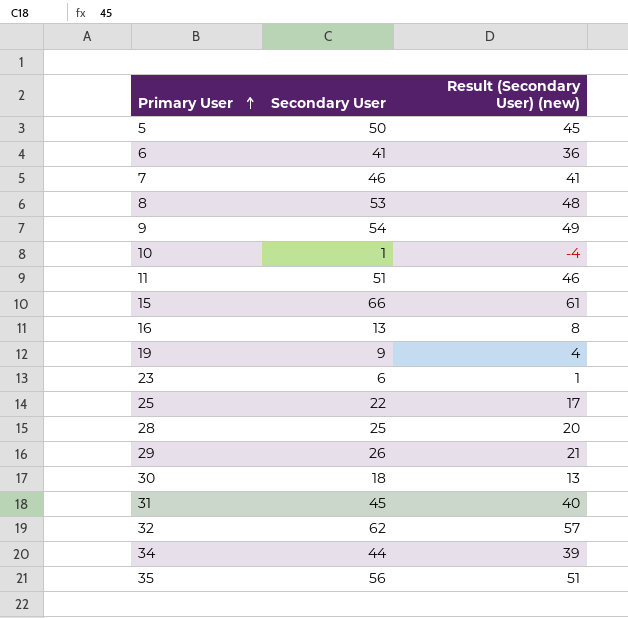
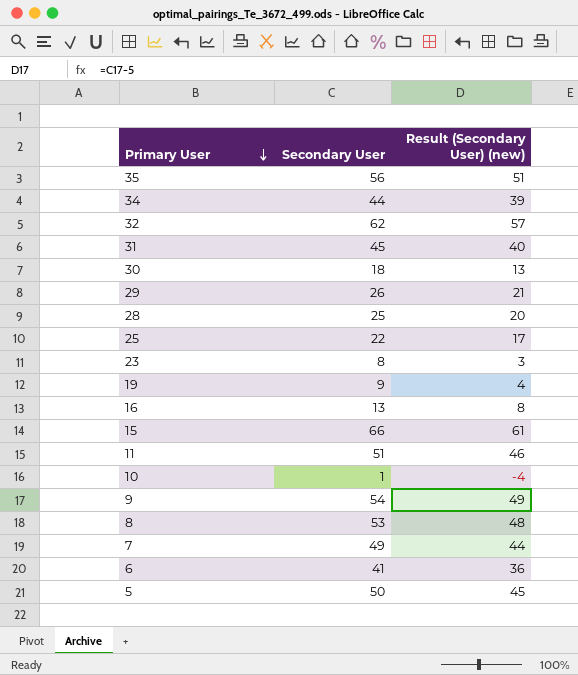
row order: Primary User ascending -> Primary User descending
23 | Secondary User: 6 -> 8
23 | Result (Secondary User) (new): 1 -> 3
7 | Secondary User: 46 -> 49
7 | Result (Secondary User) (new): 41 -> 44

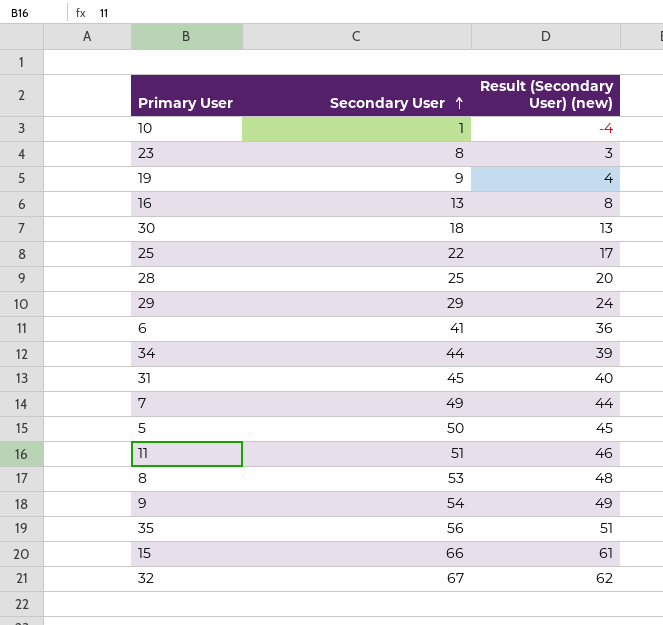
row order: Primary User descending -> Secondary User ascending
29 | Secondary User: 26 -> 29
29 | Result (Secondary User) (new): 21 -> 24
32 | Secondary User: 62 -> 67
32 | Result (Secondary User) (new): 57 -> 62

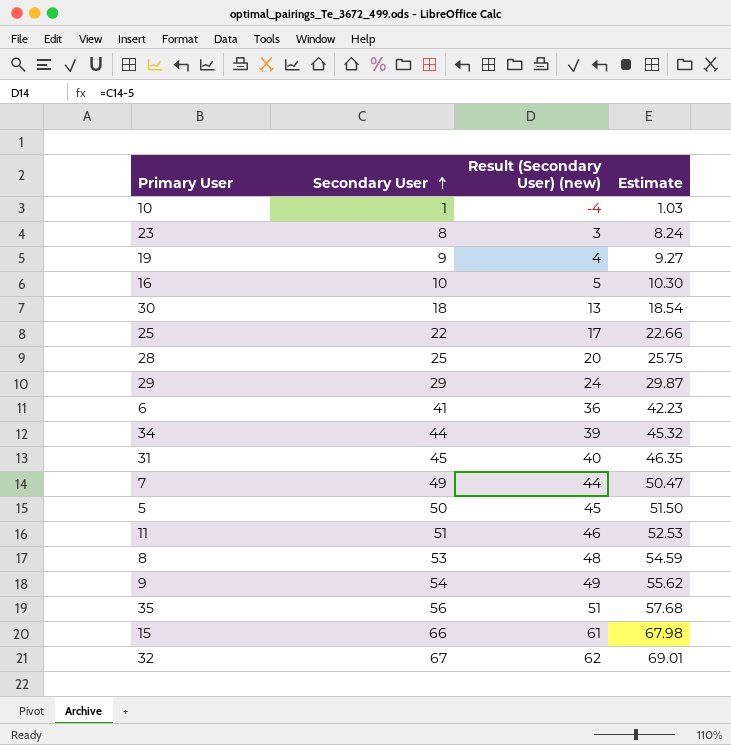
column Estimate | formula: none -> [Secondary User] * 1.03
16 | Secondary User: 13 -> 10
16 | Result (Secondary User) (new): 8 -> 5

